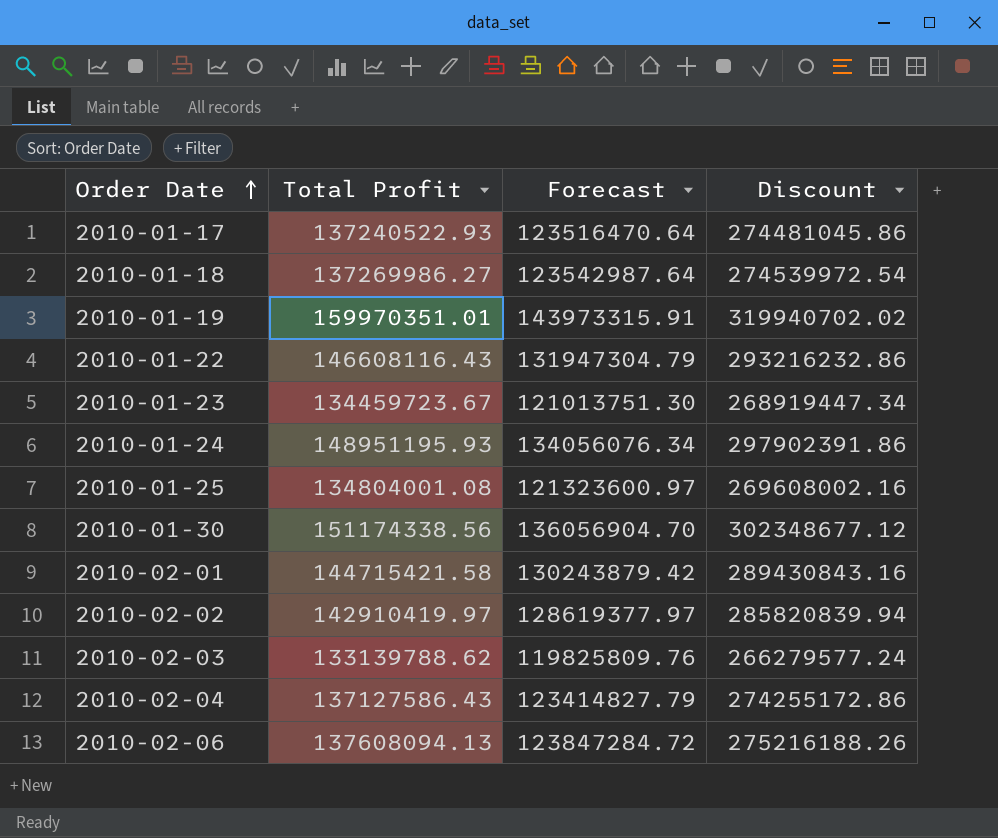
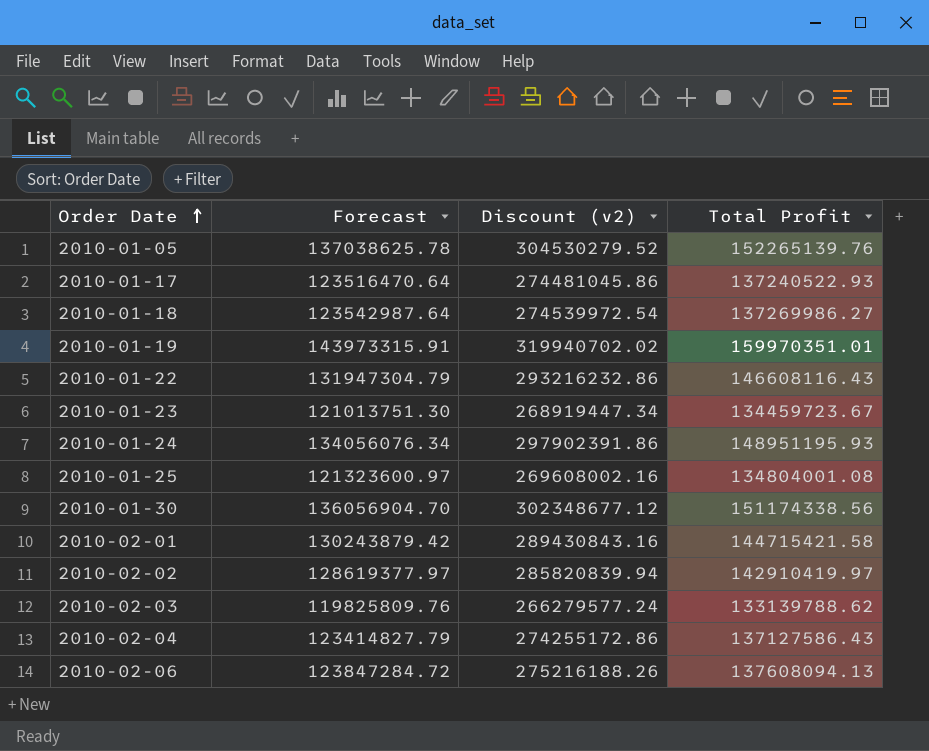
column name: Discount -> Discount (v2)
column Total Profit | position: 2 -> 4
row 2010-01-05: none -> 137038625.78 | 304530279.52 | 152265139.76

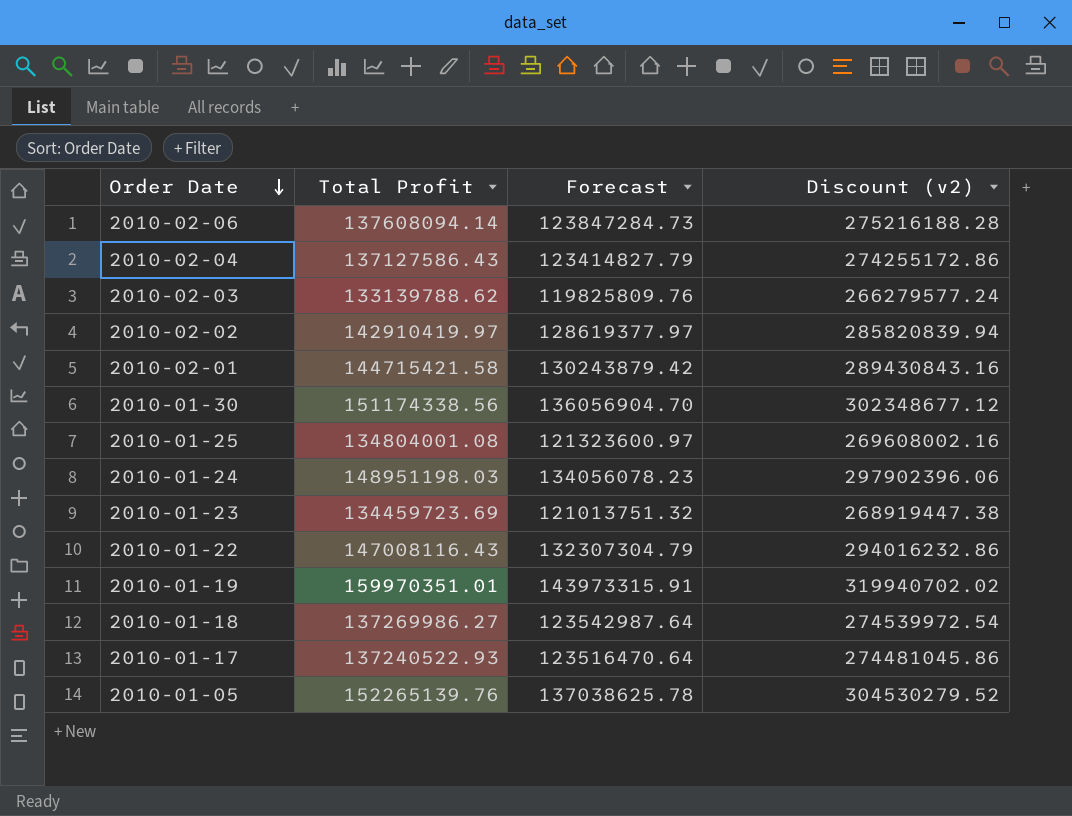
row order: Order Date ascending -> Order Date descending
column Total Profit | position: 4 -> 2
2010-02-06 | Total Profit: 137608094.13 -> 137608094.14
2010-02-06 | Forecast: 123847284.72 -> 123847284.73
2010-02-06 | Discount (v2): 275216188.26 -> 275216188.28
2010-01-24 | Total Profit: 148951195.93 -> 148951198.03
2010-01-24 | Forecast: 134056076.34 -> 134056078.23
2010-01-24 | Discount (v2): 297902391.86 -> 297902396.06
2010-01-23 | Total Profit: 134459723.67 -> 134459723.69
2010-01-23 | Forecast: 121013751.30 -> 121013751.32
2010-01-23 | Discount (v2): 268919447.34 -> 268919447.38
2010-01-22 | Total Profit: 146608116.43 -> 147008116.43
2010-01-22 | Forecast: 131947304.79 -> 132307304.79
2010-01-22 | Discount (v2): 293216232.86 -> 294016232.86

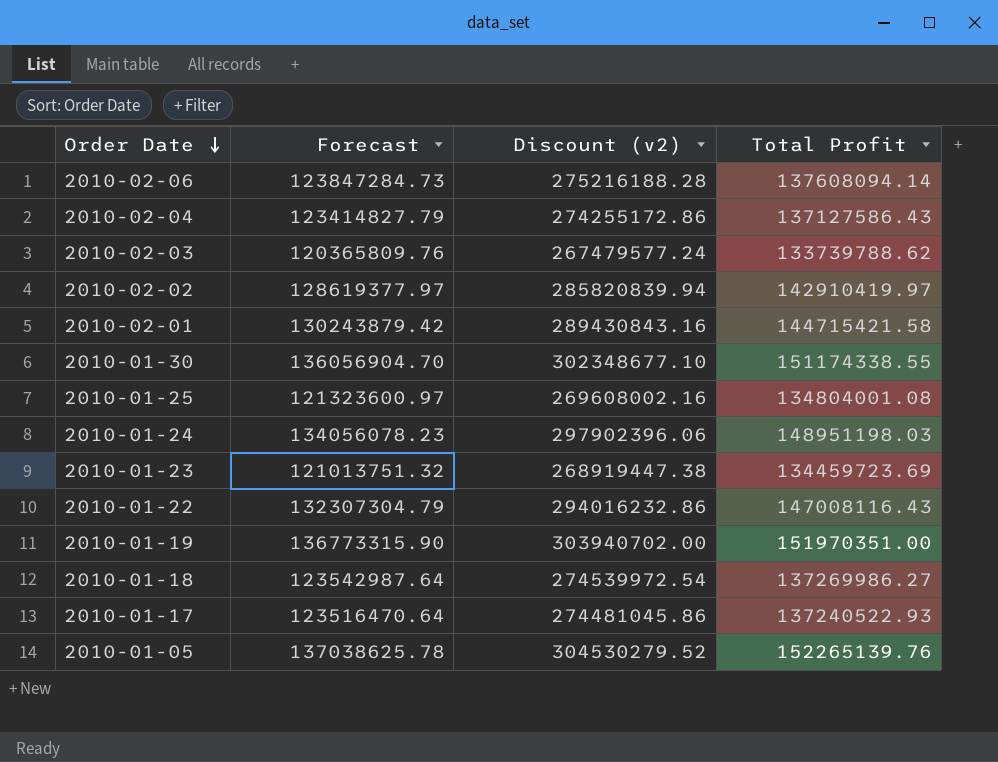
column Total Profit | position: 2 -> 4
2010-02-03 | Forecast: 119825809.76 -> 120365809.76
2010-02-03 | Discount (v2): 266279577.24 -> 267479577.24
2010-02-03 | Total Profit: 133139788.62 -> 133739788.62
2010-01-30 | Discount (v2): 302348677.12 -> 302348677.10
2010-01-30 | Total Profit: 151174338.56 -> 151174338.55
2010-01-19 | Forecast: 143973315.91 -> 136773315.90
2010-01-19 | Discount (v2): 319940702.02 -> 303940702.00
2010-01-19 | Total Profit: 159970351.01 -> 151970351.00

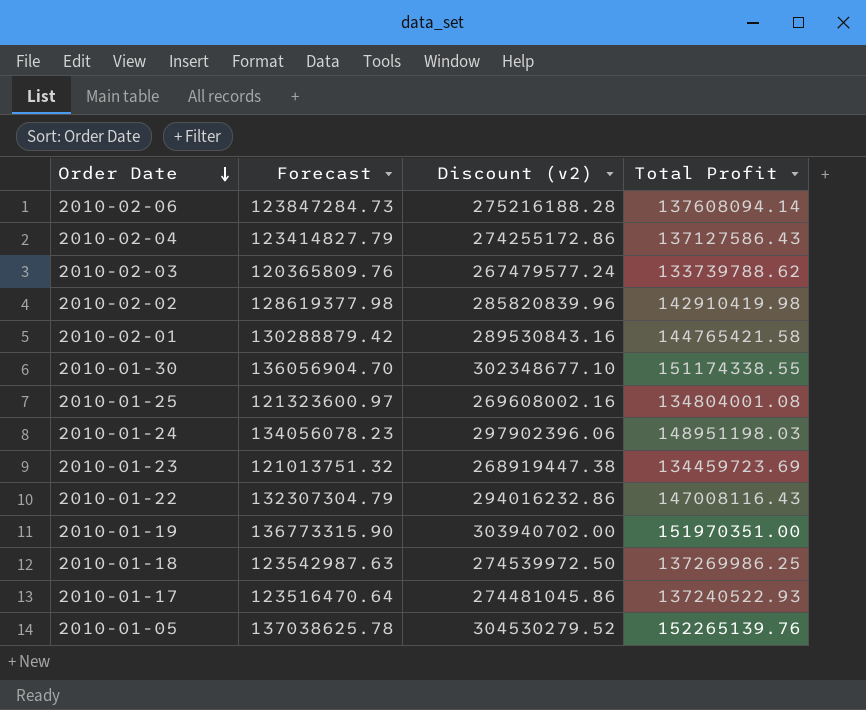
2010-02-02 | Forecast: 128619377.97 -> 128619377.98
2010-02-02 | Discount (v2): 285820839.94 -> 285820839.96
2010-02-02 | Total Profit: 142910419.97 -> 142910419.98
2010-02-01 | Forecast: 130243879.42 -> 130288879.42
2010-02-01 | Discount (v2): 289430843.16 -> 289530843.16
2010-02-01 | Total Profit: 144715421.58 -> 144765421.58
2010-01-18 | Forecast: 123542987.64 -> 123542987.63
2010-01-18 | Discount (v2): 274539972.54 -> 274539972.50
2010-01-18 | Total Profit: 137269986.27 -> 137269986.25

